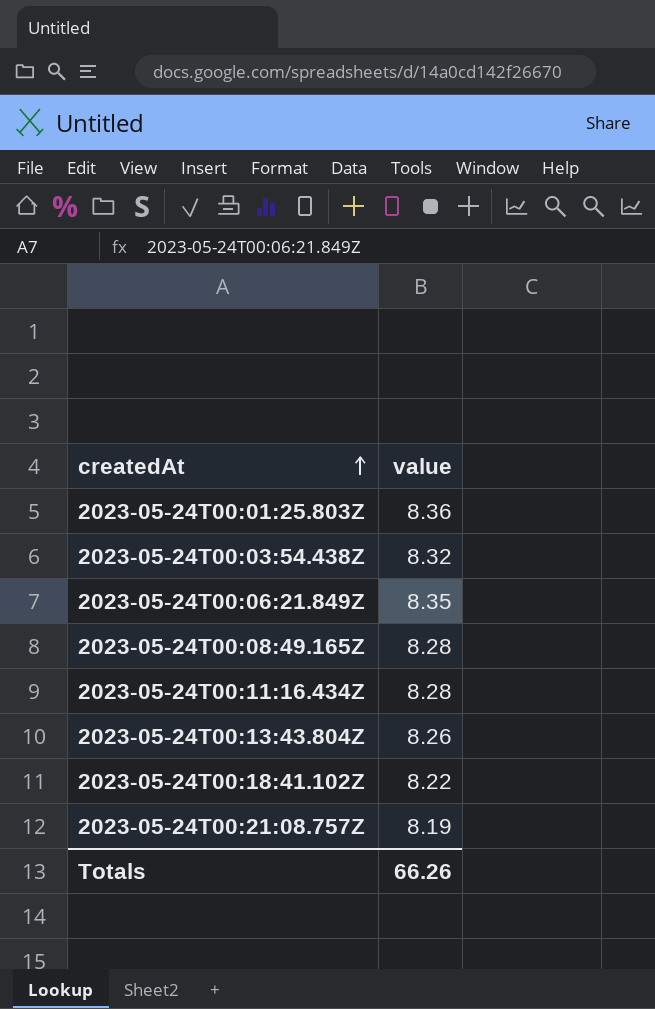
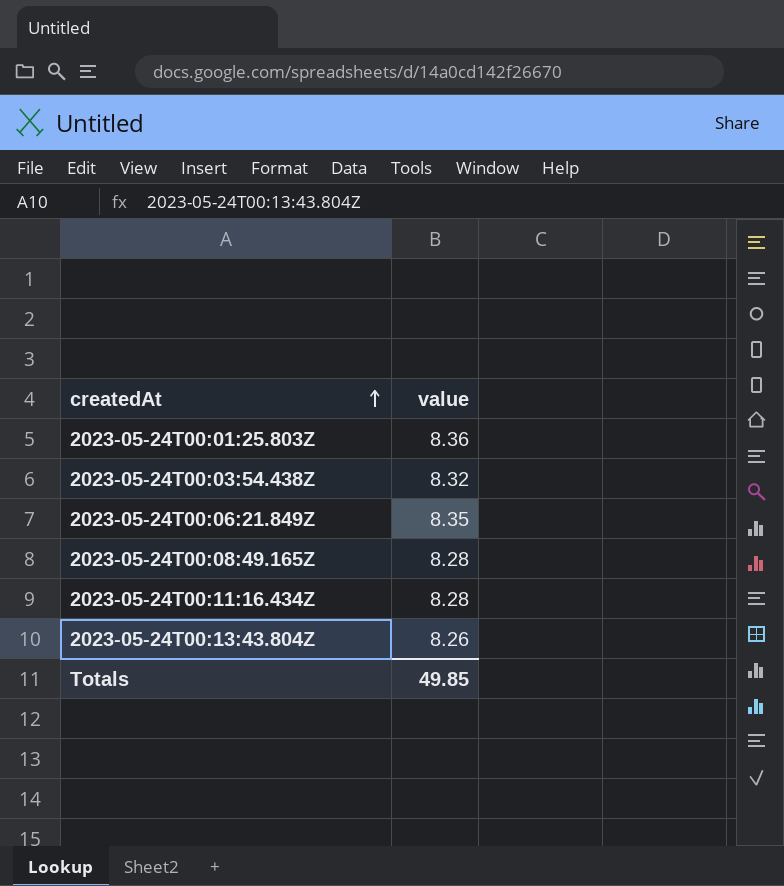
row 2023-05-24T00:18:41.102Z: 8.22 -> none
row 2023-05-24T00:21:08.757Z: 8.19 -> none
Totals | value: 66.26 -> 49.85

